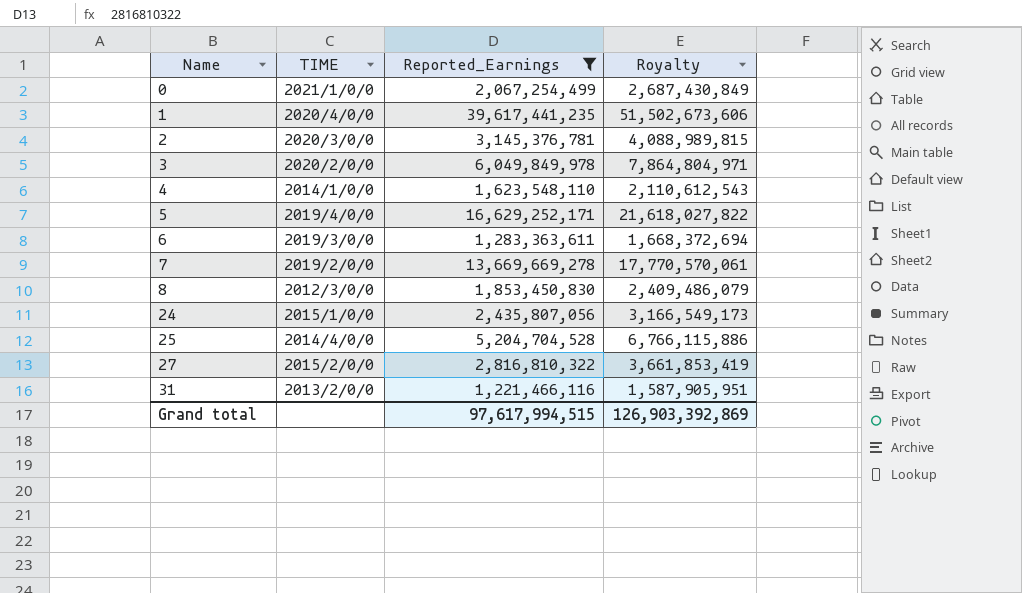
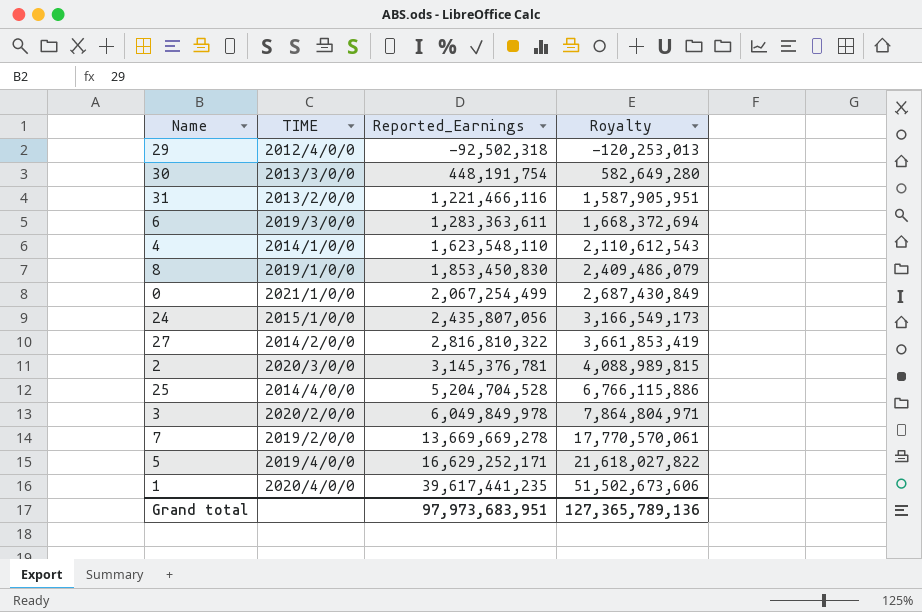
filter: Reported_Earnings >= 1,221,466,116 -> none
row order: Name ascending -> Reported_Earnings ascending
8 | TIME: 2012/3/0/0 -> 2019/1/0/0
27 | TIME: 2015/2/0/0 -> 2014/2/0/0
Grand total | Reported_Earnings: 97,617,994,515 -> 97,973,683,951
Grand total | Royalty: 126,903,392,869 -> 127,365,789,136

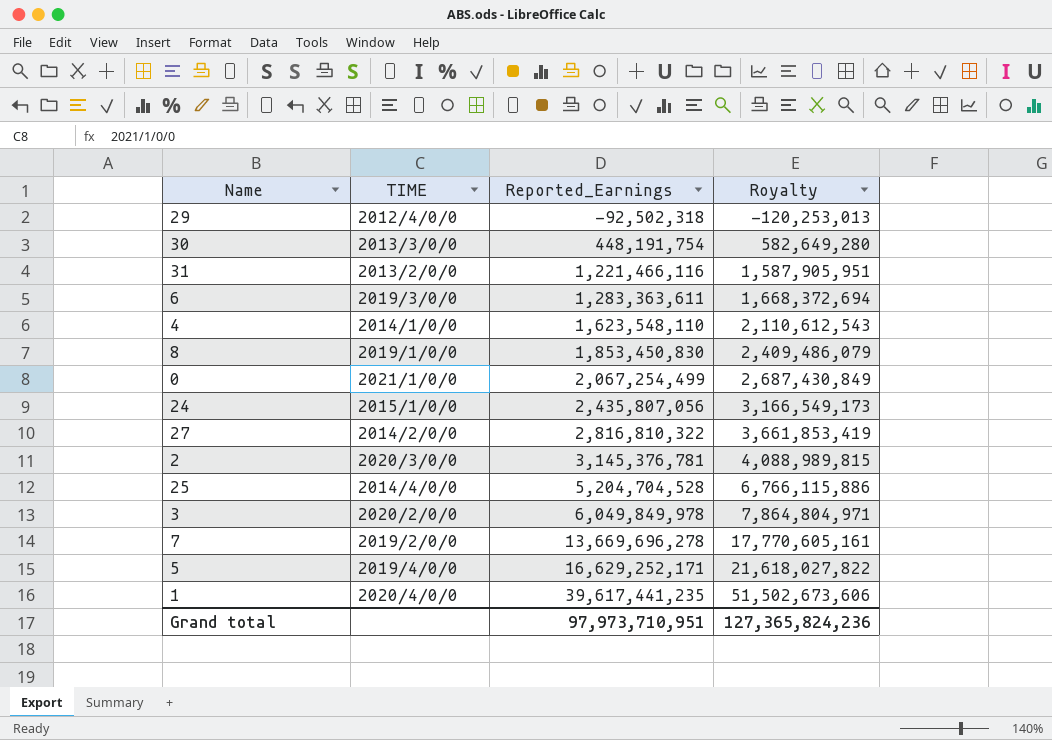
7 | Reported_Earnings: 13,669,669,278 -> 13,669,696,278
7 | Royalty: 17,770,570,061 -> 17,770,605,161
Grand total | Reported_Earnings: 97,973,683,951 -> 97,973,710,951
Grand total | Royalty: 127,365,789,136 -> 127,365,824,236

